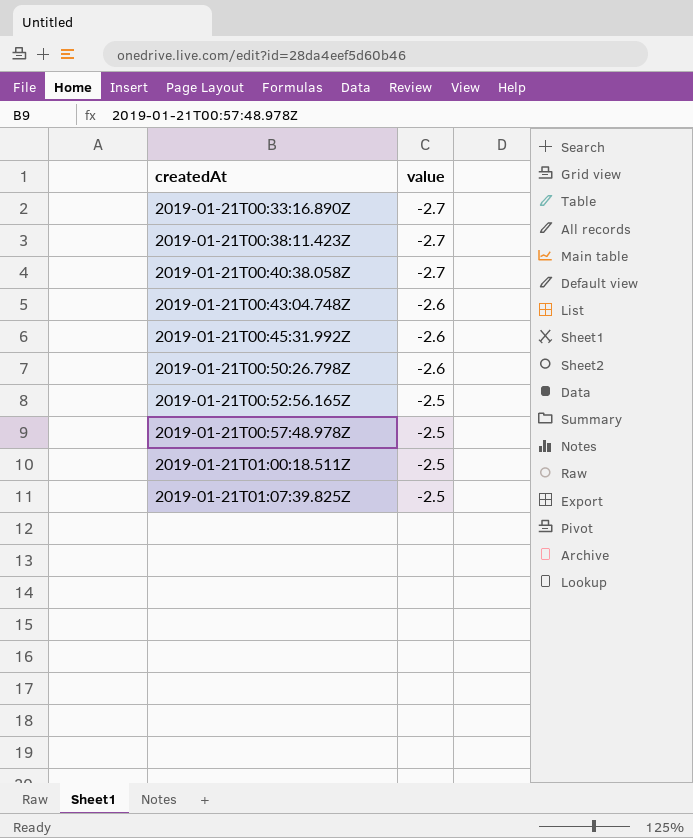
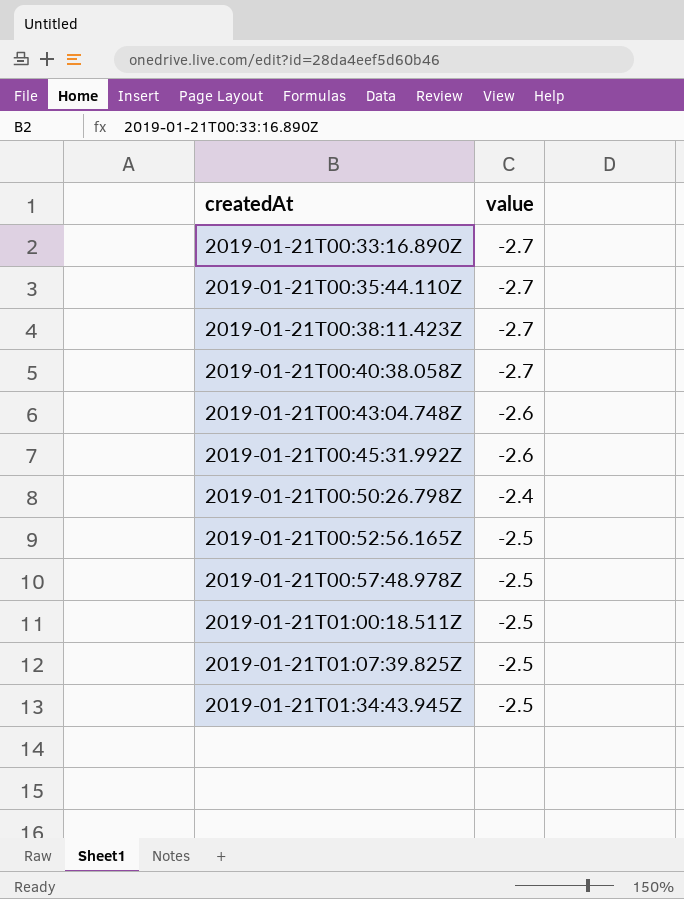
row 2019-01-21T00:35:44.110Z: none -> -2.7
2019-01-21T00:50:26.798Z | value: -2.6 -> -2.4
row 2019-01-21T01:34:43.945Z: none -> -2.5

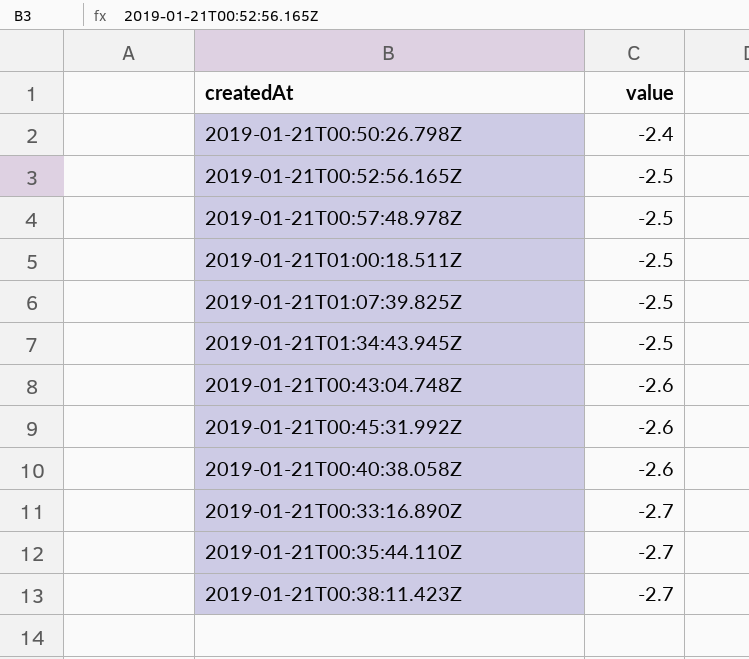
row order: createdAt ascending -> value descending
2019-01-21T00:40:38.058Z | value: -2.7 -> -2.6

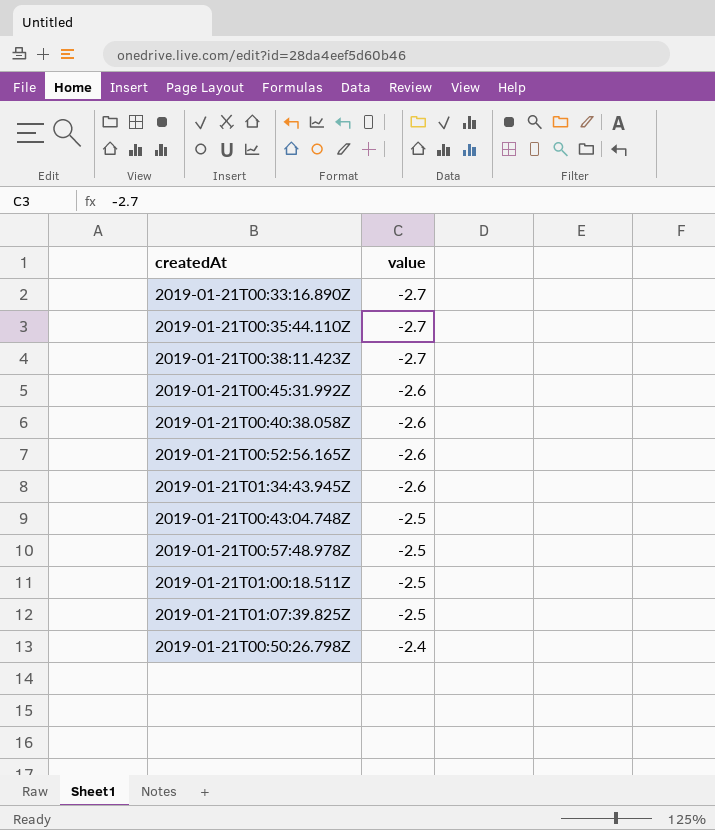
row order: value descending -> value ascending
2019-01-21T00:52:56.165Z | value: -2.5 -> -2.6
2019-01-21T01:34:43.945Z | value: -2.5 -> -2.6
2019-01-21T00:43:04.748Z | value: -2.6 -> -2.5

